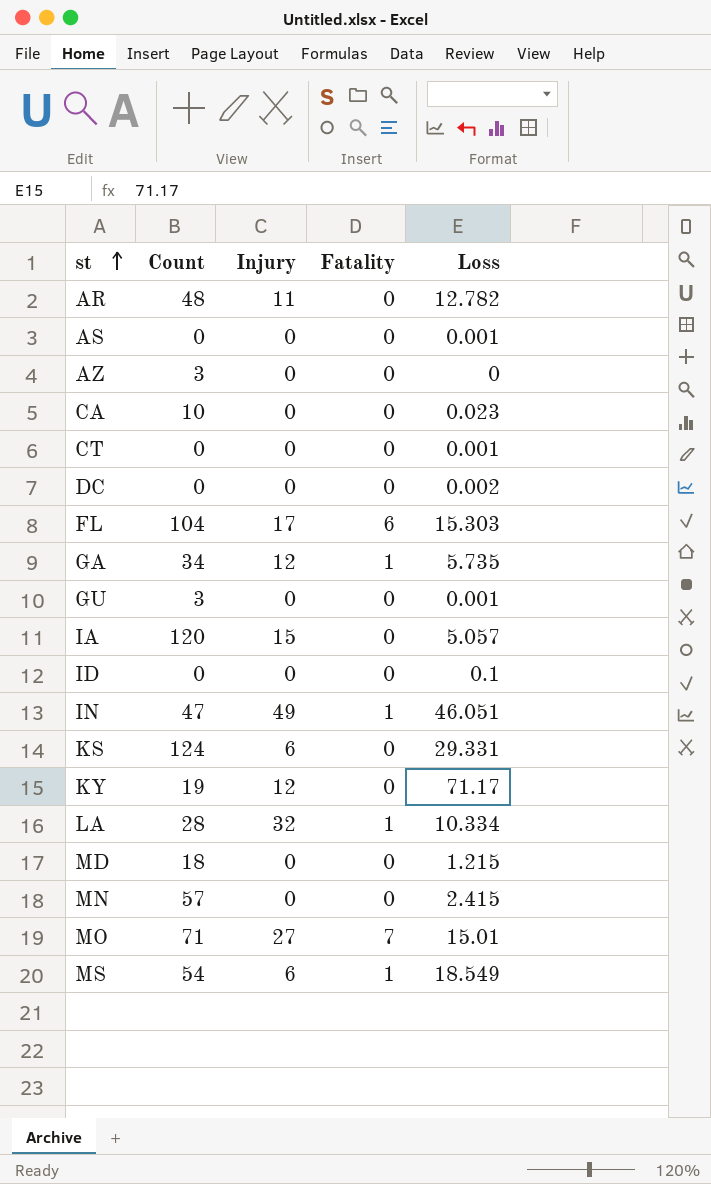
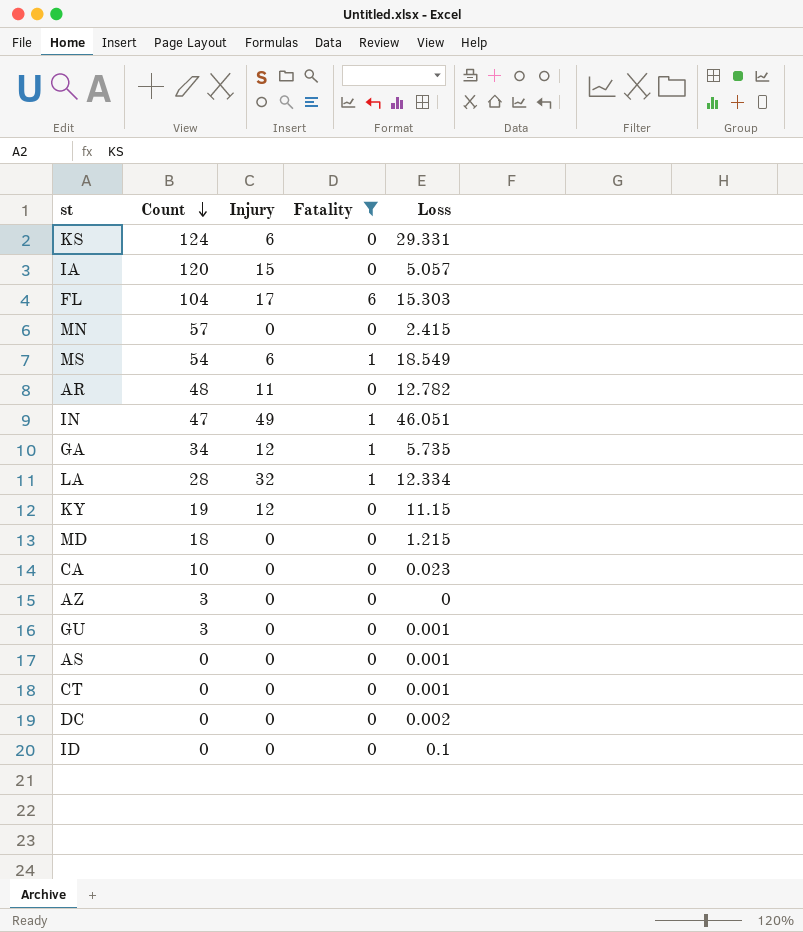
filter: none -> Fatality != 7
row order: st ascending -> Count descending
LA | Loss: 10.334 -> 12.334
KY | Loss: 71.17 -> 11.15

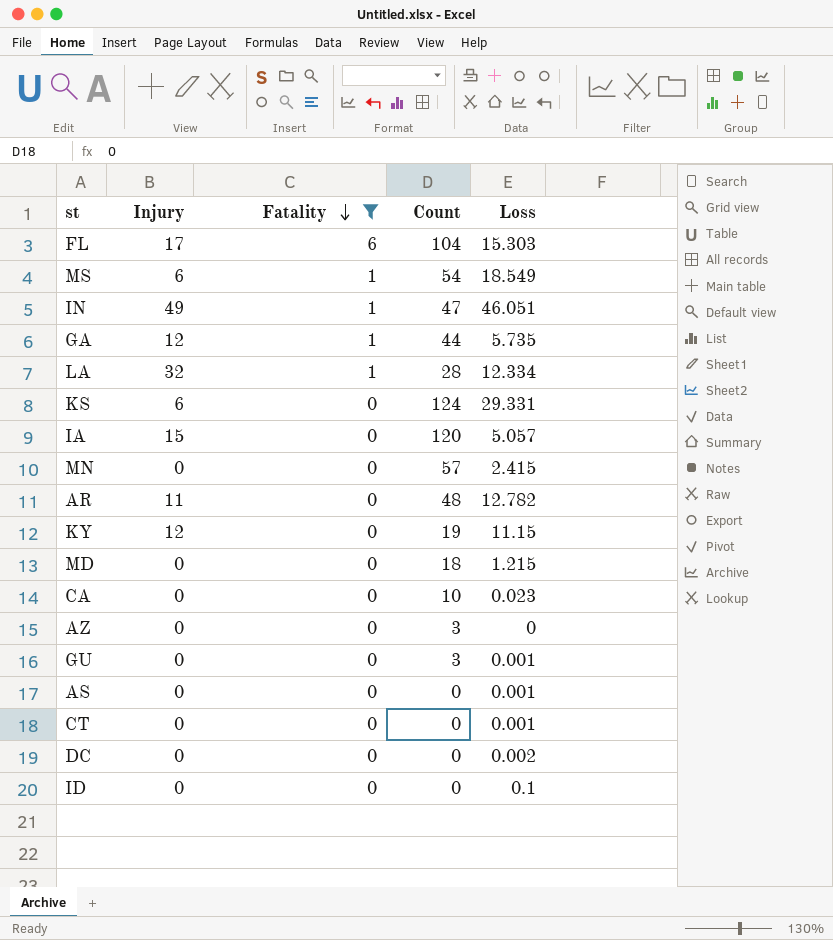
row order: Count descending -> Fatality descending
column Count | position: 2 -> 4
GA | Count: 34 -> 44

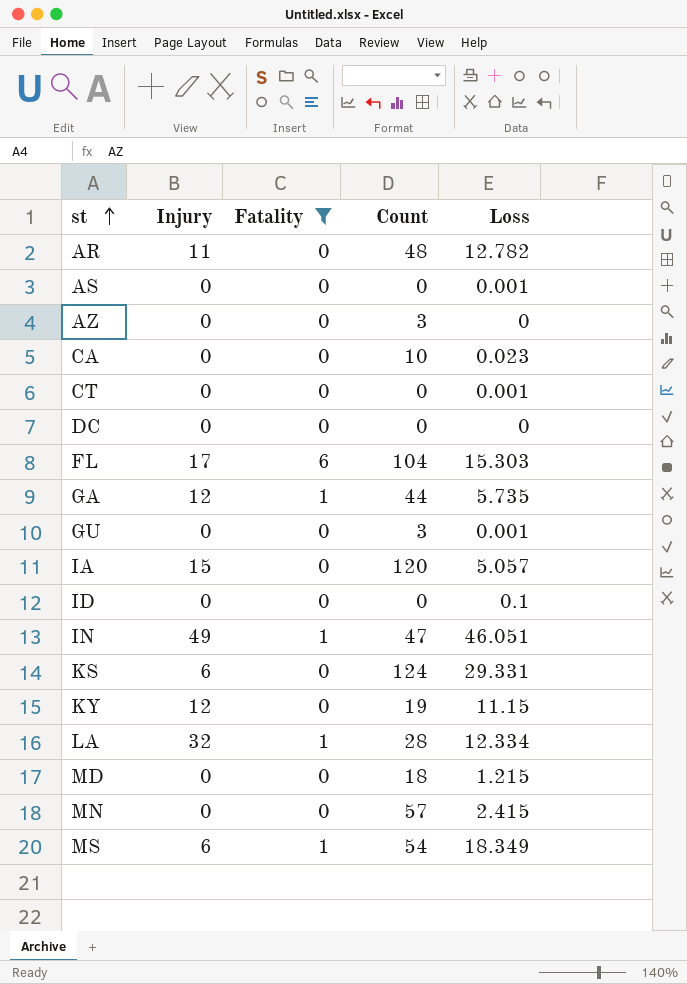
row order: Fatality descending -> st ascending
DC | Loss: 0.002 -> 0
MS | Loss: 18.549 -> 18.349

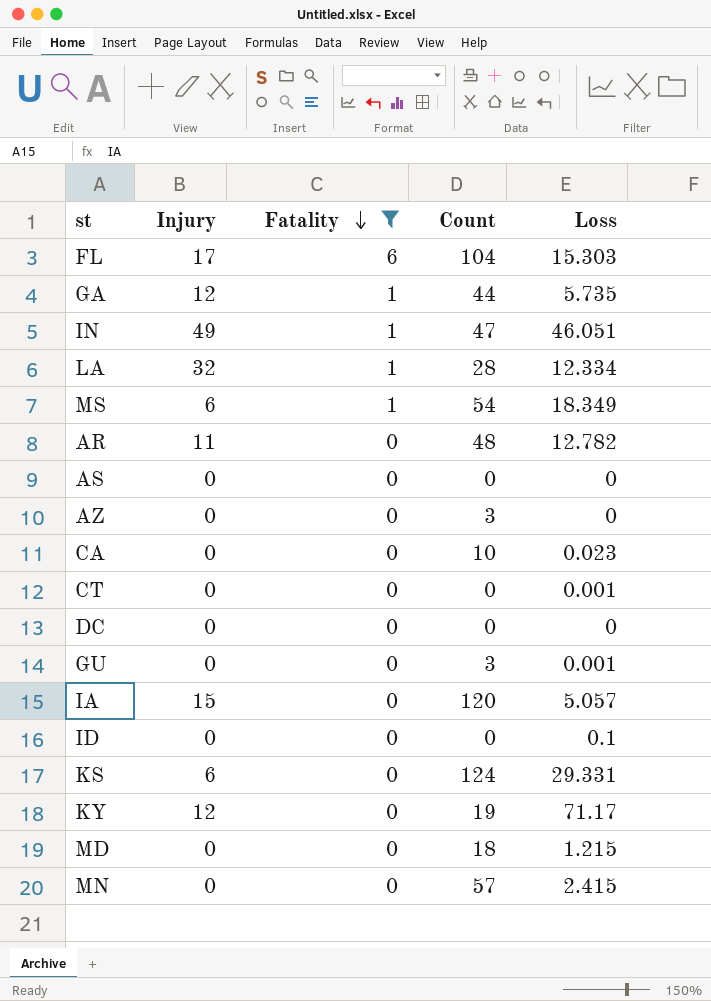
row order: st ascending -> Fatality descending
AS | Loss: 0.001 -> 0
KY | Loss: 11.15 -> 71.17

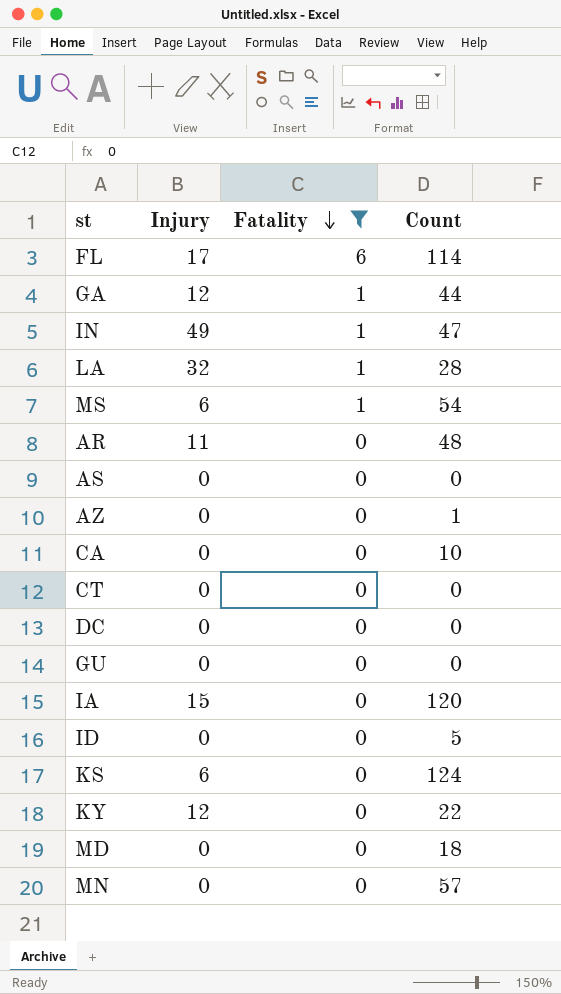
column Loss | position: 5 -> none
FL | Count: 104 -> 114
AZ | Count: 3 -> 1
GU | Count: 3 -> 0
ID | Count: 0 -> 5
KY | Count: 19 -> 22

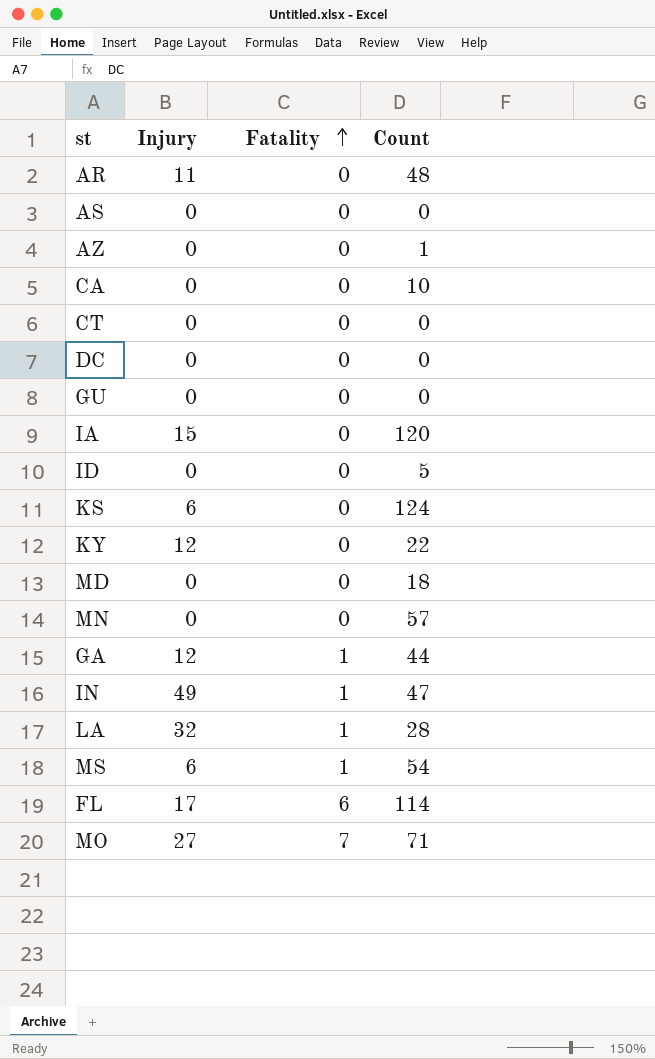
filter: Fatality != 7 -> none
row order: Fatality descending -> Fatality ascending

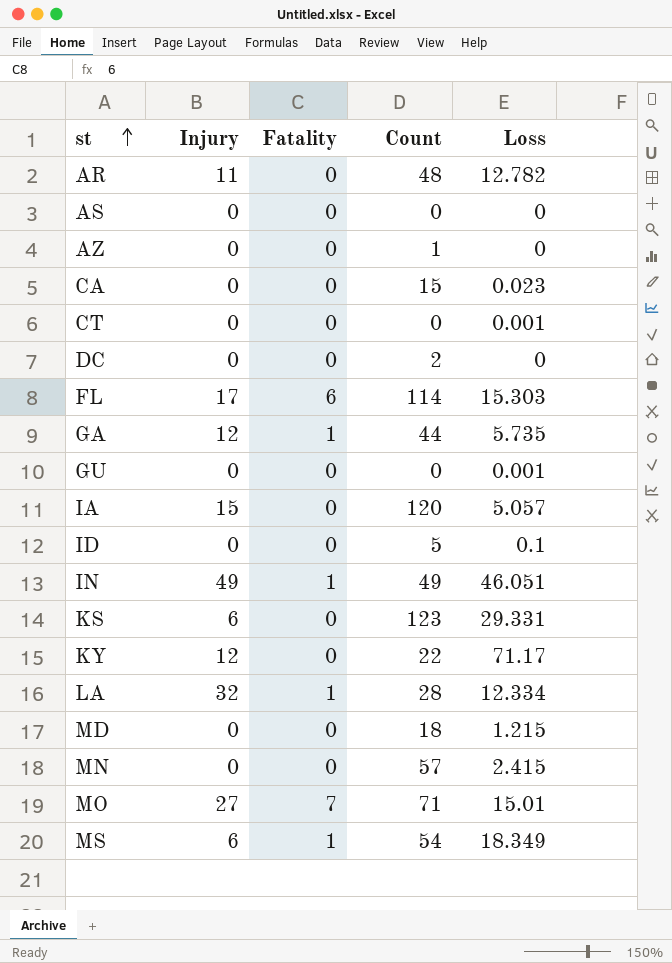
row order: Fatality ascending -> st ascending
column Loss | position: none -> 5
CA | Count: 10 -> 15
DC | Count: 0 -> 2
IN | Count: 47 -> 49
KS | Count: 124 -> 123

